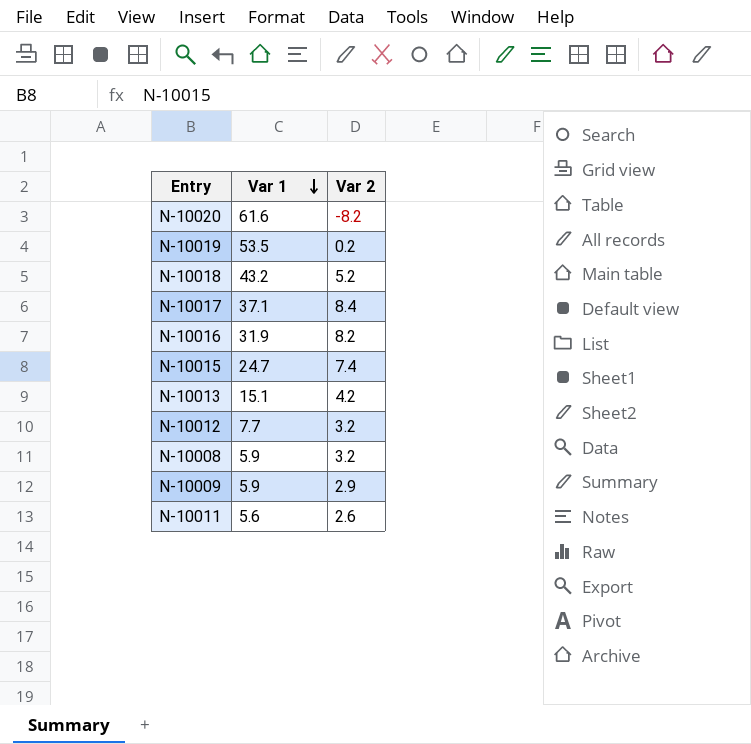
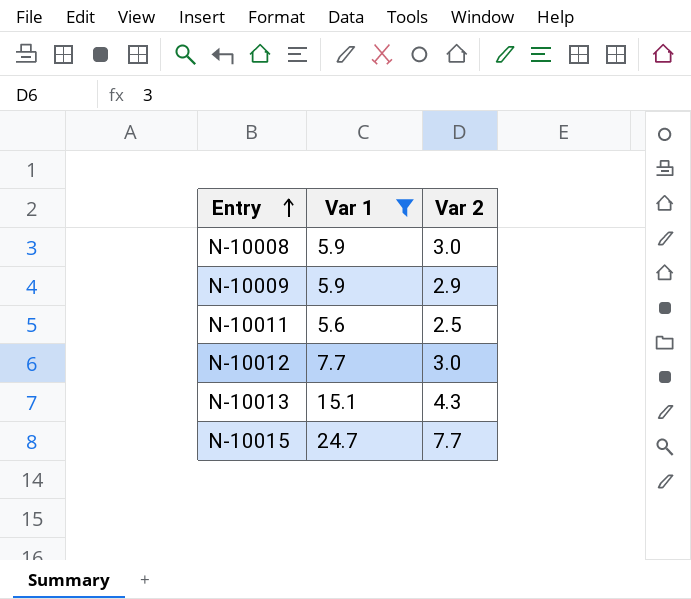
filter: none -> Var 1 <= 24.7
row order: Var 1 descending -> Entry ascending
N-10008 | Var 2: 3.2 -> 3.0
N-10011 | Var 2: 2.6 -> 2.5
N-10012 | Var 2: 3.2 -> 3.0
N-10013 | Var 2: 4.2 -> 4.3
N-10015 | Var 2: 7.4 -> 7.7

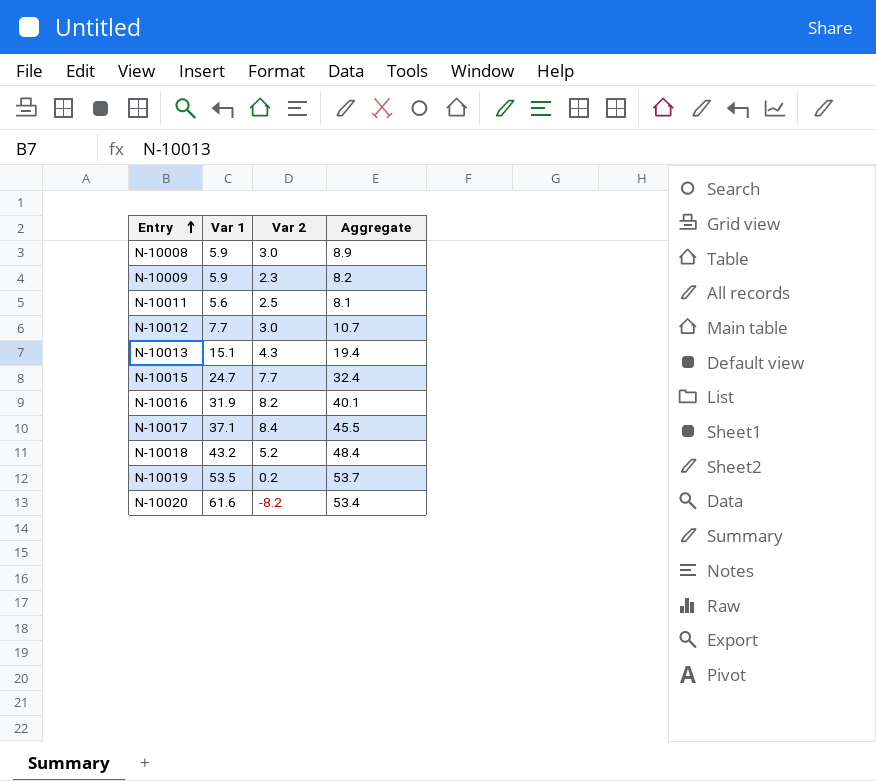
filter: Var 1 <= 24.7 -> none
column Aggregate | formula: none -> [Var 1] + [Var 2]
N-10009 | Var 2: 2.9 -> 2.3

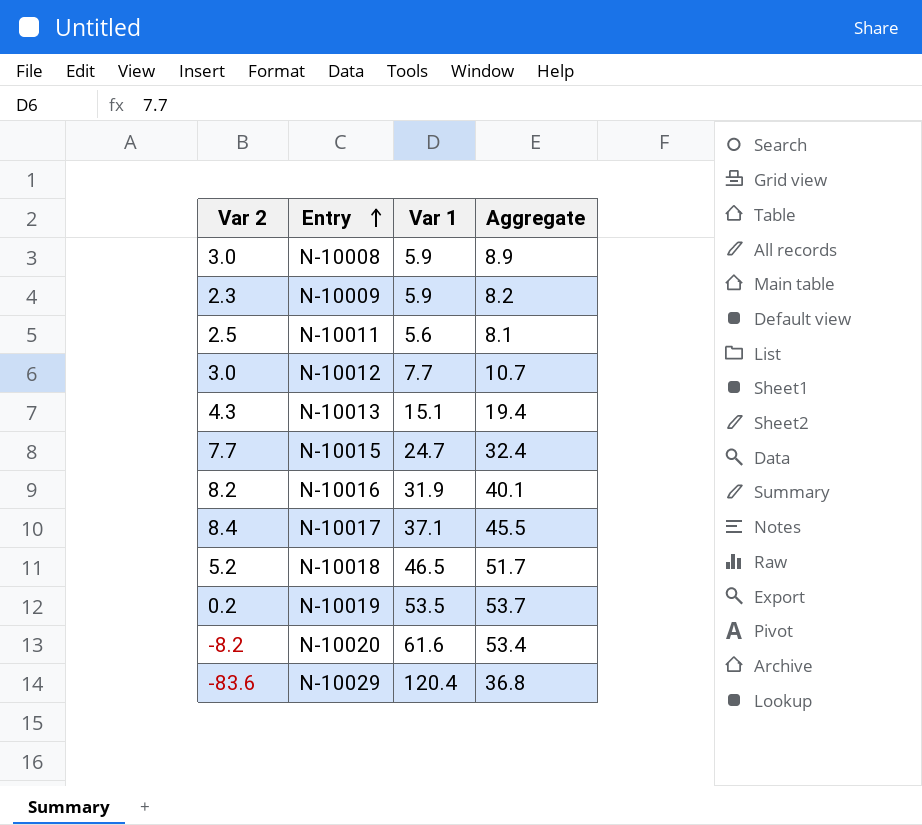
column Var 2 | position: 3 -> 1
N-10018 | Var 1: 43.2 -> 46.5
N-10018 | Aggregate: 48.4 -> 51.7
row N-10029: none -> -83.6 | 120.4 | 36.8

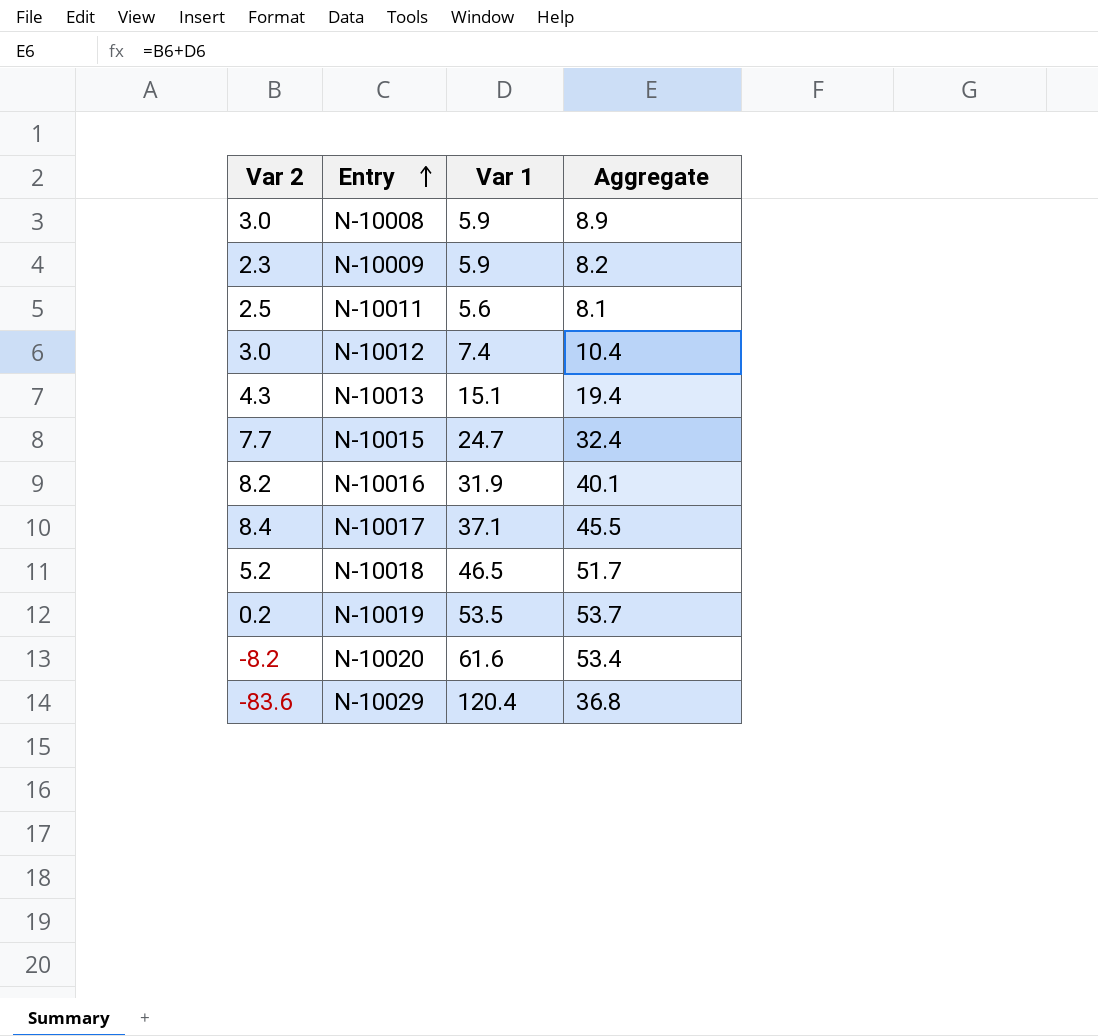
N-10012 | Var 1: 7.7 -> 7.4
N-10012 | Aggregate: 10.7 -> 10.4

